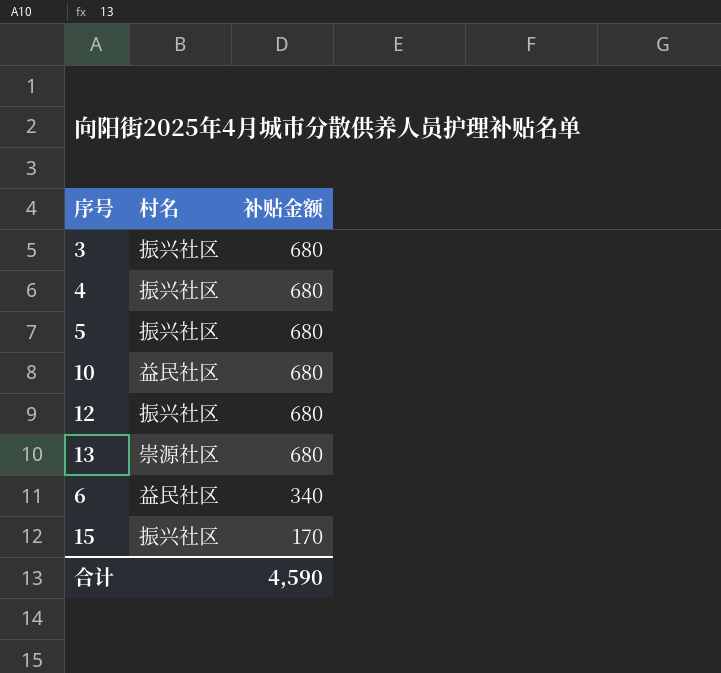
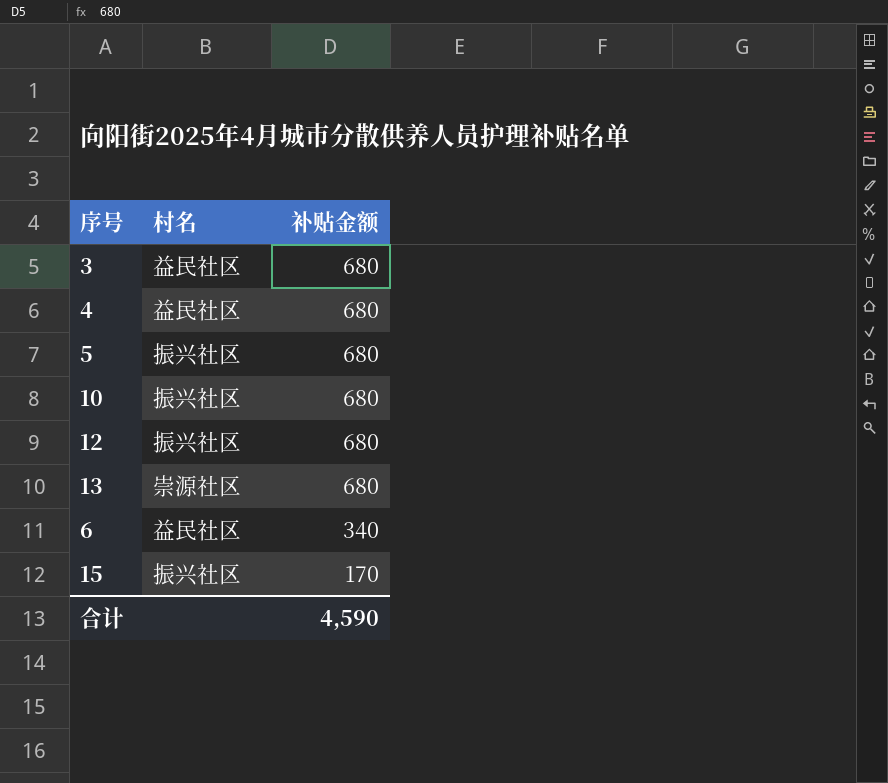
3 | 村名: 振兴社区 -> 益民社区
4 | 村名: 振兴社区 -> 益民社区
10 | 村名: 益民社区 -> 振兴社区

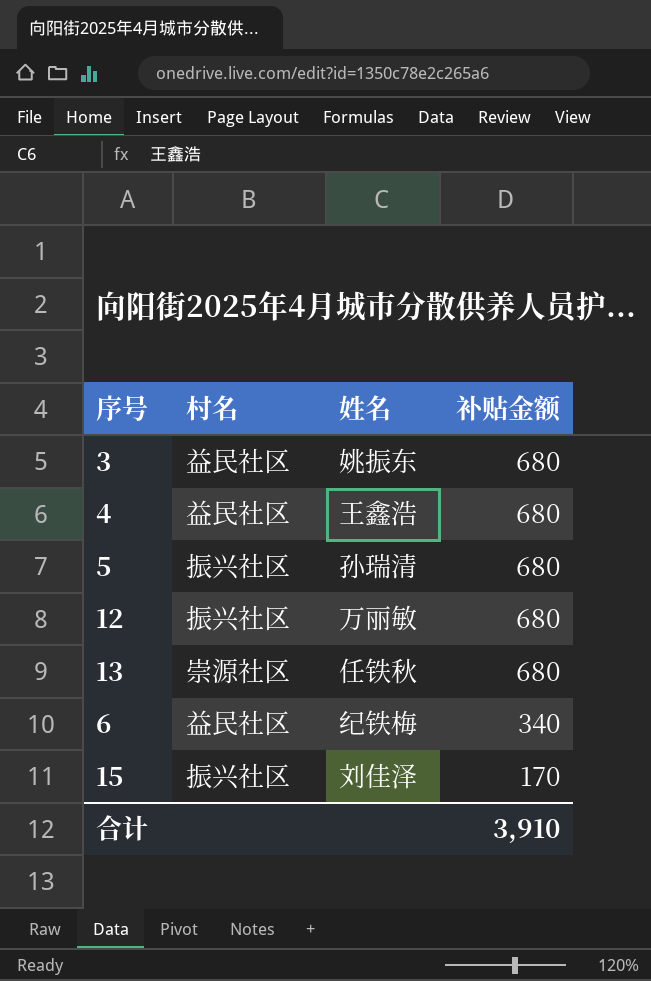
column 姓名 | position: none -> 3
row 10: 振兴社区 | 680 -> none
合计 | 补贴金额: 4,590 -> 3,910

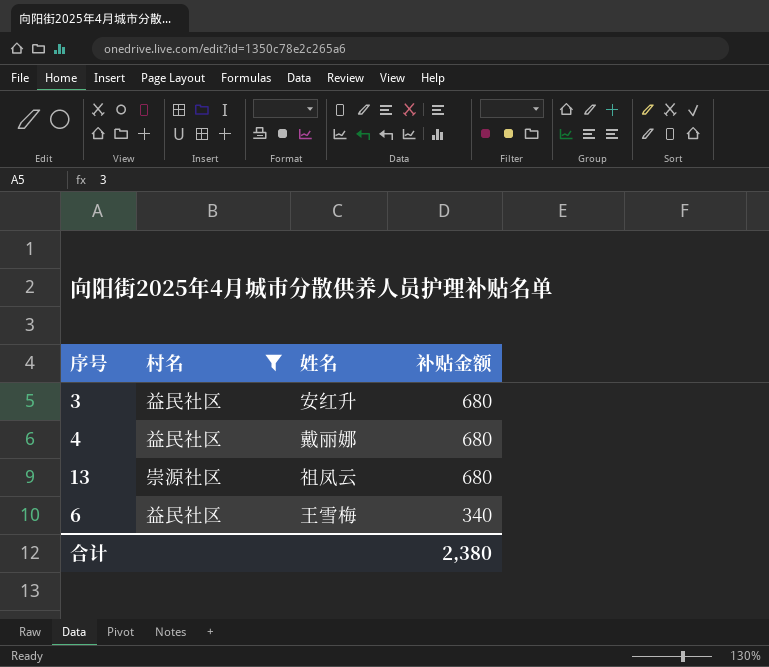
filter: none -> 村名 != 振兴社区
3 | 姓名: 姚振东 -> 安红升
4 | 姓名: 王鑫浩 -> 戴丽娜
13 | 姓名: 任铁秋 -> 祖凤云
6 | 姓名: 纪铁梅 -> 王雪梅
合计 | 补贴金额: 3,910 -> 2,380

